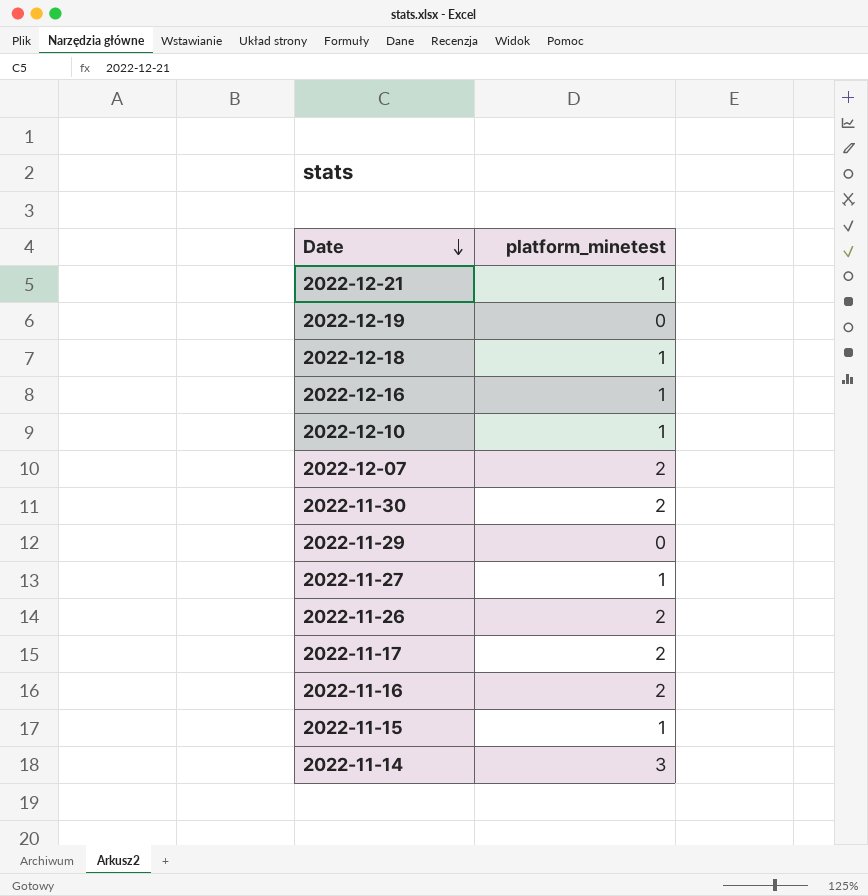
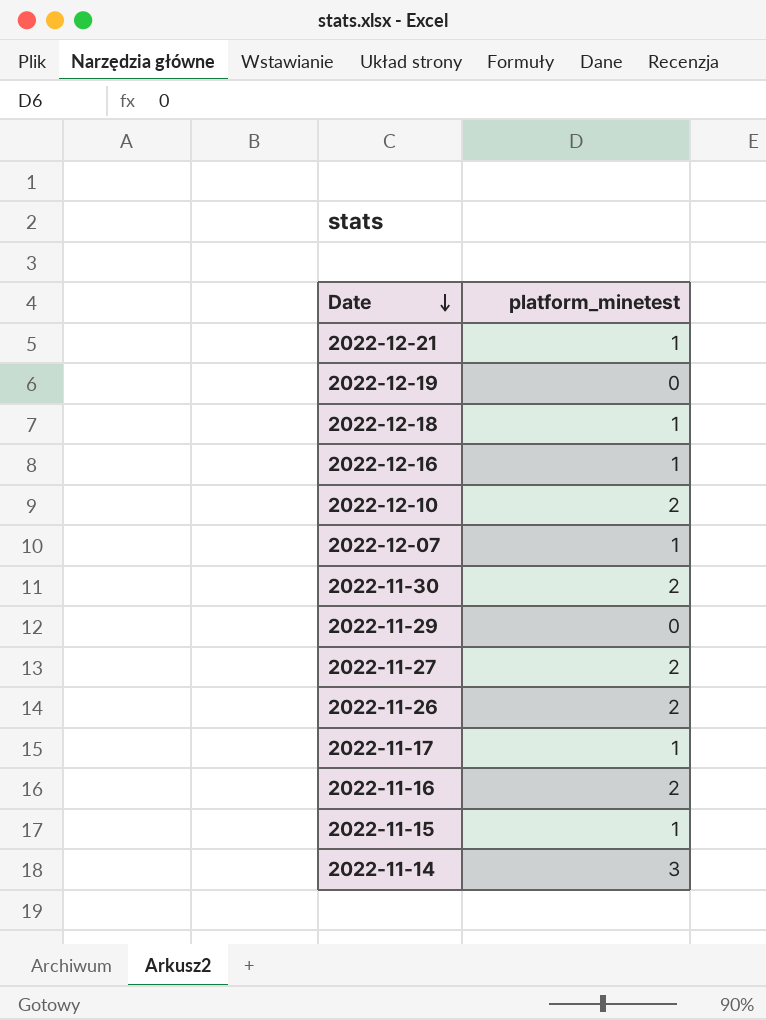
2022-12-10 | platform_minetest: 1 -> 2
2022-12-07 | platform_minetest: 2 -> 1
2022-11-27 | platform_minetest: 1 -> 2
2022-11-17 | platform_minetest: 2 -> 1

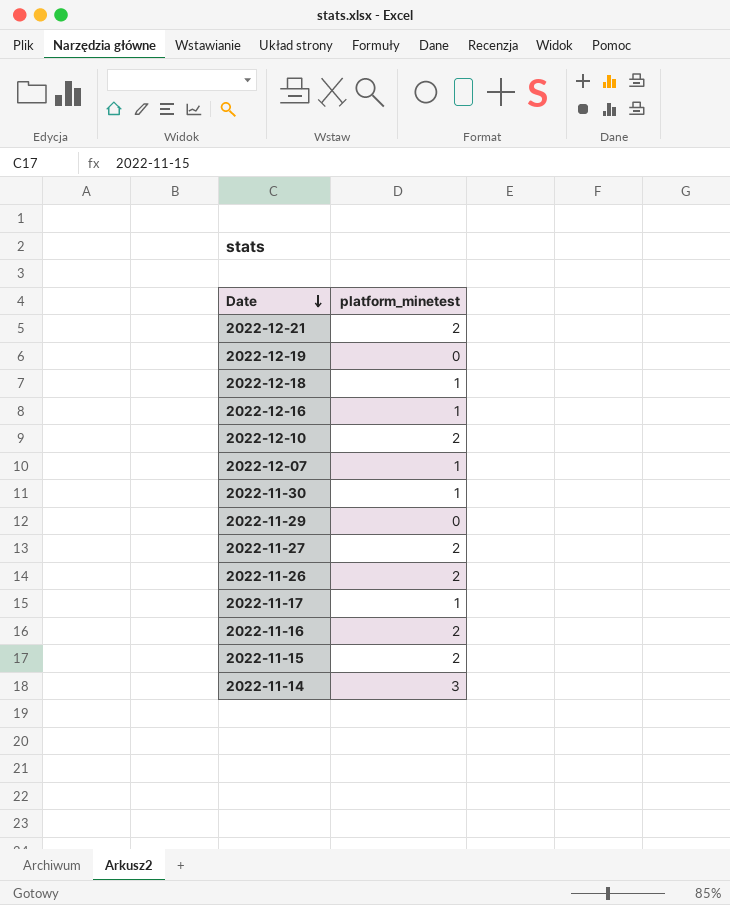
2022-12-21 | platform_minetest: 1 -> 2
2022-11-30 | platform_minetest: 2 -> 1
2022-11-15 | platform_minetest: 1 -> 2

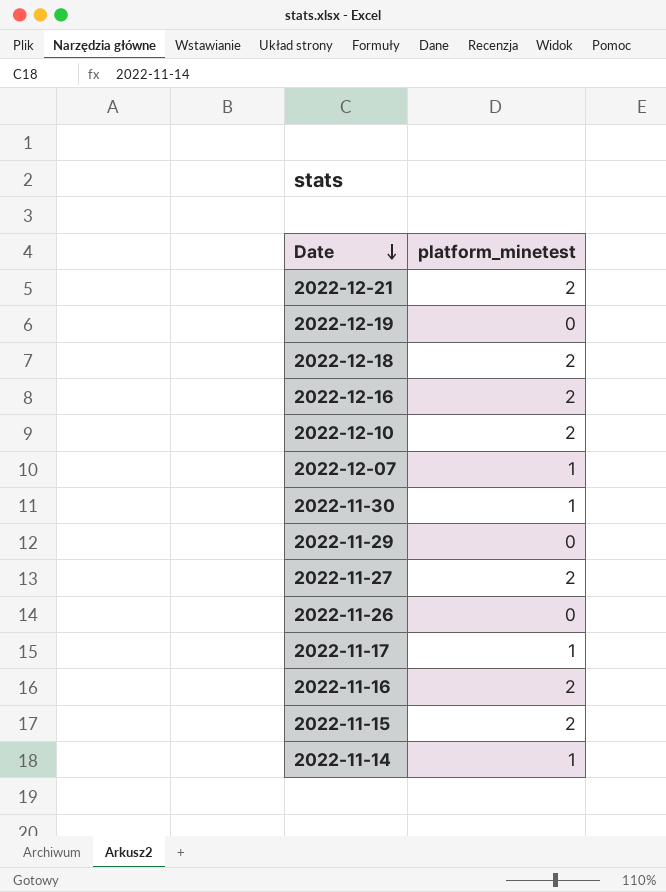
2022-12-18 | platform_minetest: 1 -> 2
2022-12-16 | platform_minetest: 1 -> 2
2022-11-26 | platform_minetest: 2 -> 0
2022-11-14 | platform_minetest: 3 -> 1

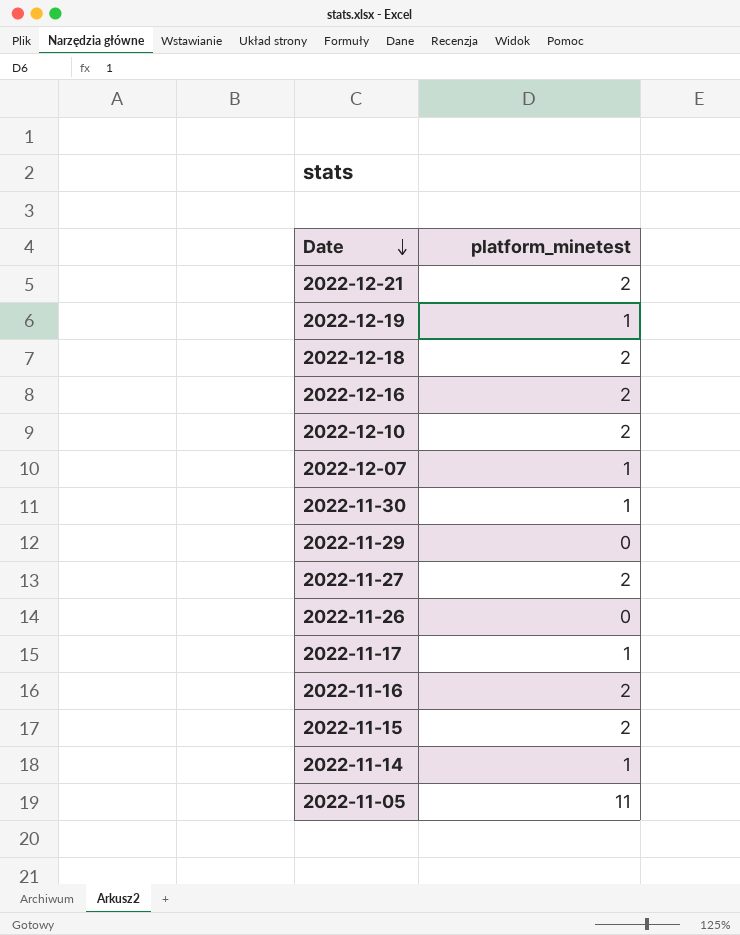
2022-12-19 | platform_minetest: 0 -> 1
row 2022-11-05: none -> 11

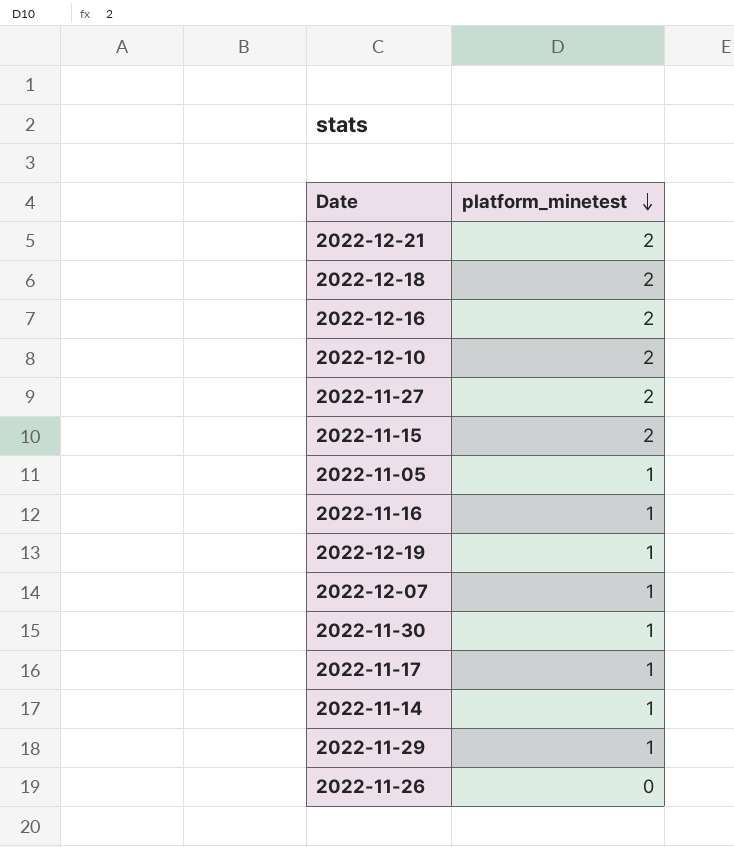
row order: Date descending -> platform_minetest descending
2022-11-05 | platform_minetest: 11 -> 1
2022-11-16 | platform_minetest: 2 -> 1
2022-11-29 | platform_minetest: 0 -> 1

